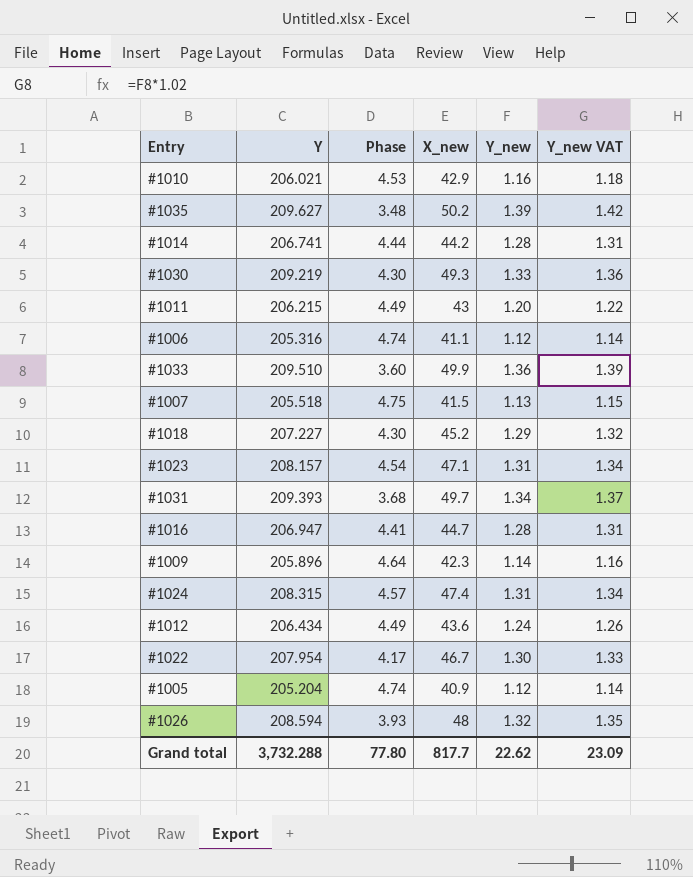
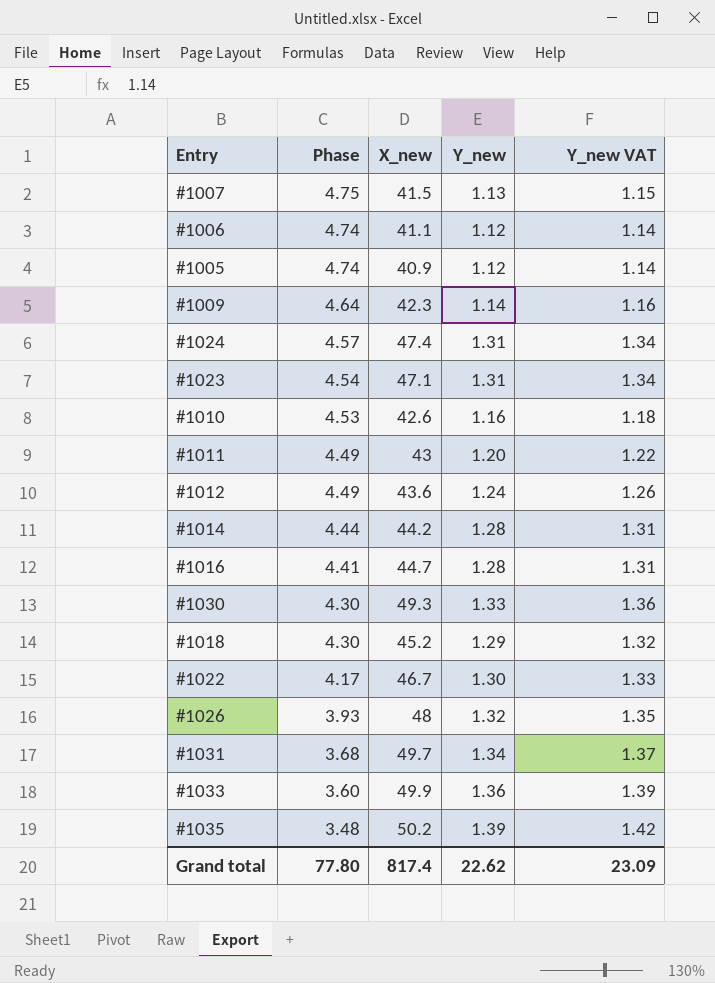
row order: none -> Phase descending
column Y | position: 2 -> none
#1010 | X_new: 42.9 -> 42.6
Grand total | X_new: 817.7 -> 817.4

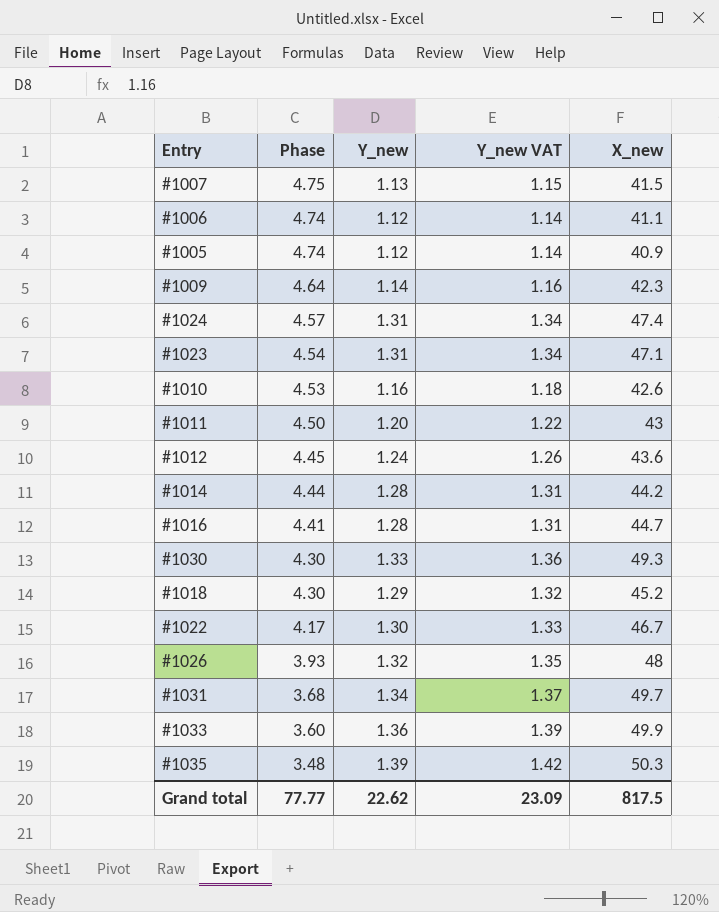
column X_new | position: 3 -> 5
#1011 | Phase: 4.49 -> 4.50
#1012 | Phase: 4.49 -> 4.45
#1035 | X_new: 50.2 -> 50.3
Grand total | Phase: 77.80 -> 77.77
Grand total | X_new: 817.4 -> 817.5

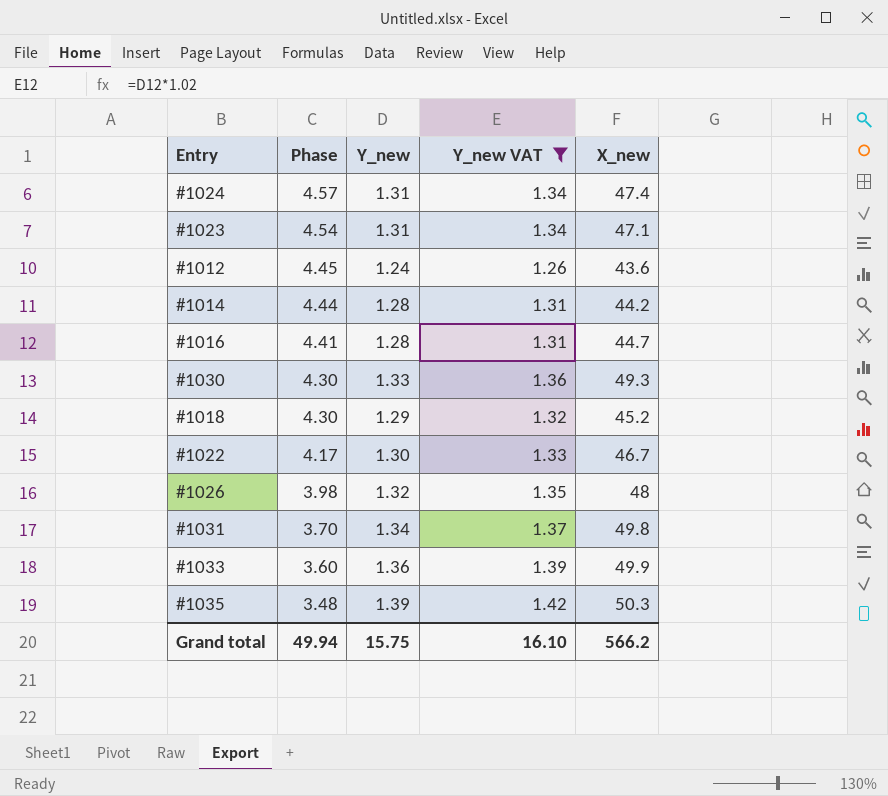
filter: none -> Y_new VAT >= 1.26
#1026 | Phase: 3.93 -> 3.98
#1031 | Phase: 3.68 -> 3.70
#1031 | X_new: 49.7 -> 49.8
Grand total | Phase: 77.77 -> 49.94
Grand total | Y_new: 22.62 -> 15.75
Grand total | Y_new VAT: 23.09 -> 16.10
Grand total | X_new: 817.5 -> 566.2

